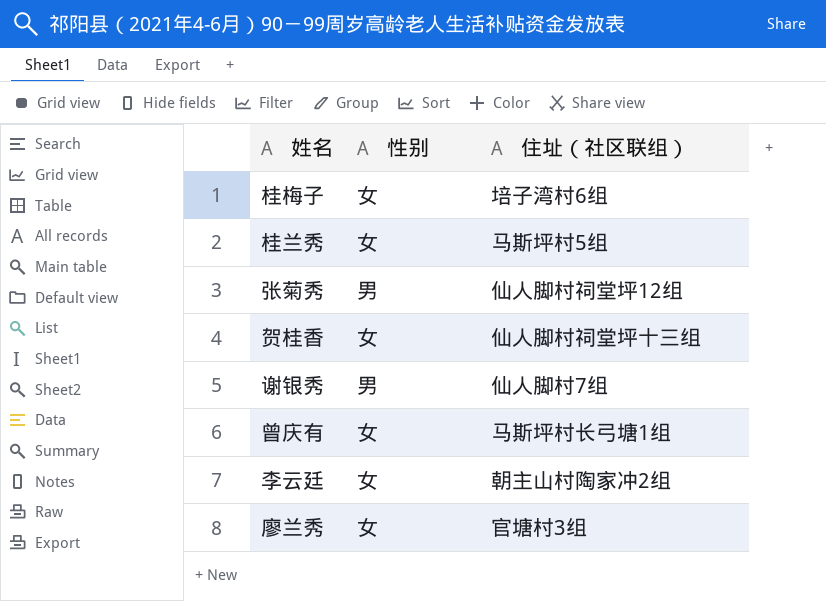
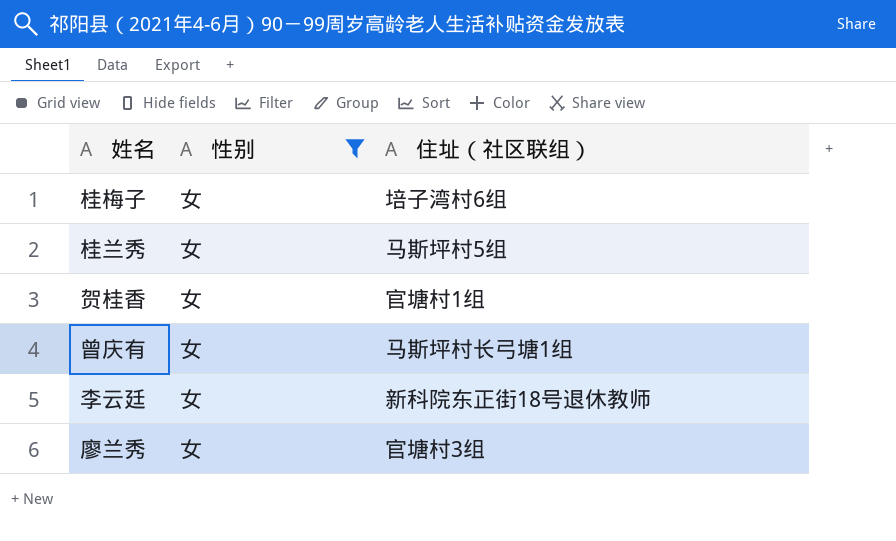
filter: none -> 性别 = 女
贺桂香 | 住址（社区联组）: 仙人脚村祠堂坪十三组 -> 官塘村1组
李云廷 | 住址（社区联组）: 朝主山村陶家冲2组 -> 新科院东正街18号退休教师

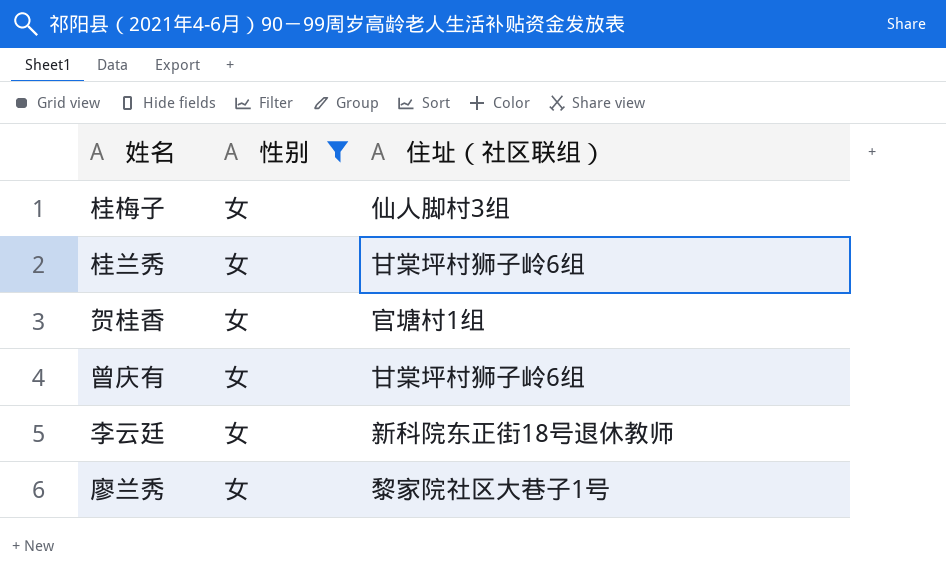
桂梅子 | 住址（社区联组）: 培子湾村6组 -> 仙人脚村3组
桂兰秀 | 住址（社区联组）: 马斯坪村5组 -> 甘棠坪村狮子岭6组
曾庆有 | 住址（社区联组）: 马斯坪村长弓塘1组 -> 甘棠坪村狮子岭6组
廖兰秀 | 住址（社区联组）: 官塘村3组 -> 黎家院社区大巷子1号

